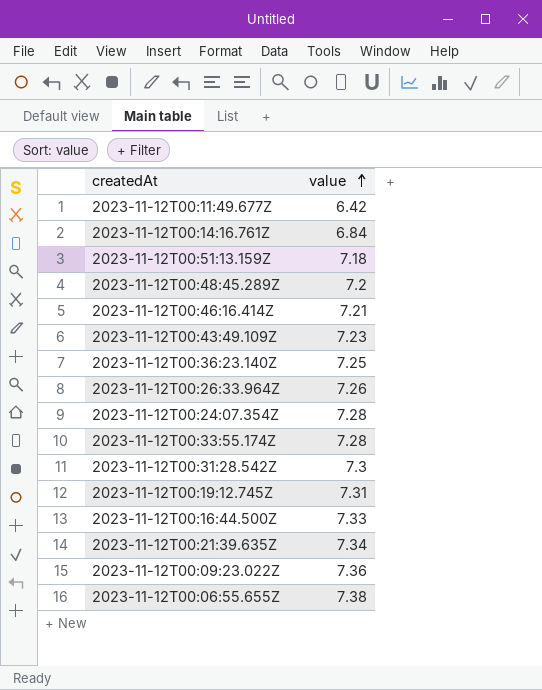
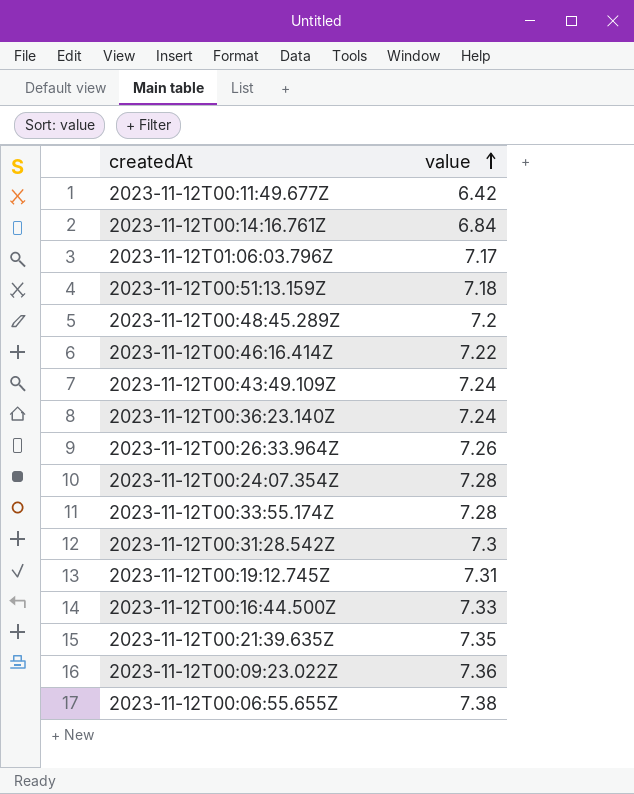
row 2023-11-12T01:06:03.796Z: none -> 7.17
2023-11-12T00:46:16.414Z | value: 7.21 -> 7.22
2023-11-12T00:43:49.109Z | value: 7.23 -> 7.24
2023-11-12T00:36:23.140Z | value: 7.25 -> 7.24
2023-11-12T00:21:39.635Z | value: 7.34 -> 7.35

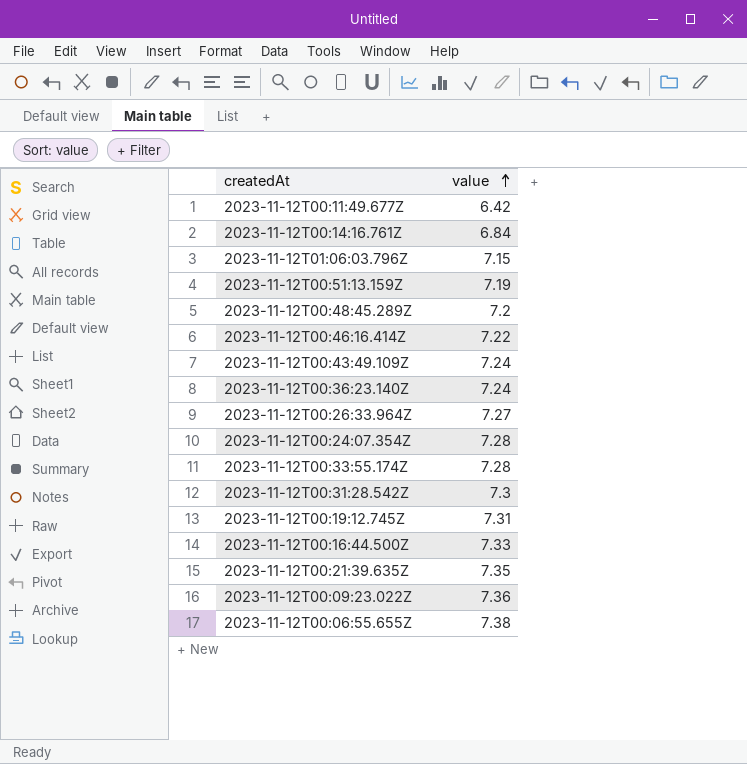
2023-11-12T01:06:03.796Z | value: 7.17 -> 7.15
2023-11-12T00:51:13.159Z | value: 7.18 -> 7.19
2023-11-12T00:26:33.964Z | value: 7.26 -> 7.27

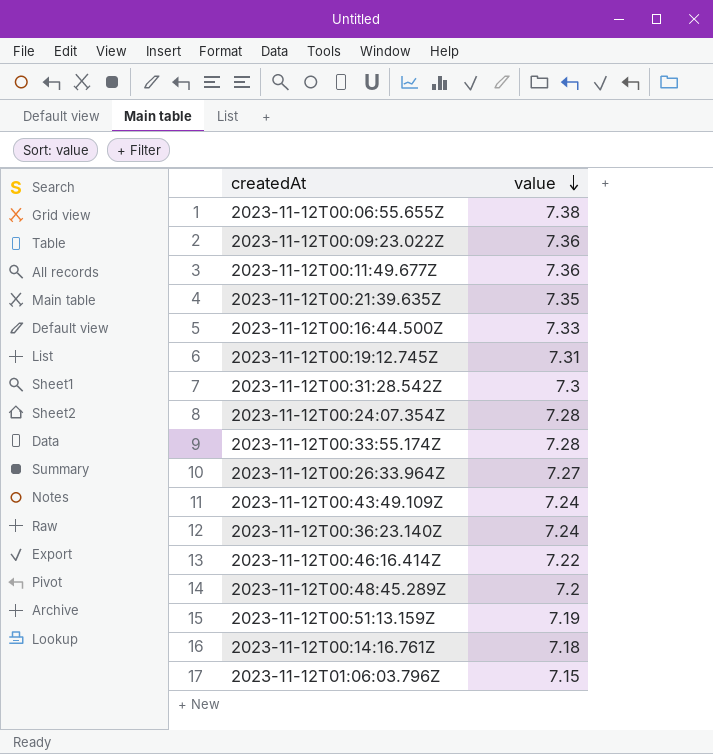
row order: value ascending -> value descending
2023-11-12T00:11:49.677Z | value: 6.42 -> 7.36
2023-11-12T00:14:16.761Z | value: 6.84 -> 7.18

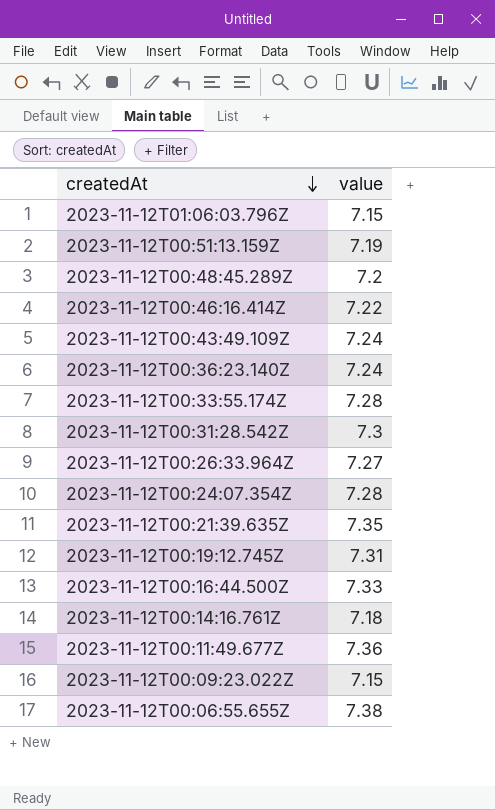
row order: value descending -> createdAt descending
2023-11-12T00:09:23.022Z | value: 7.36 -> 7.15

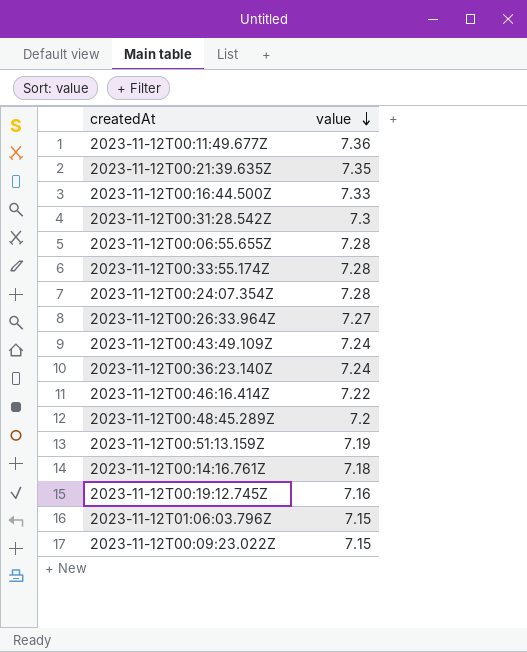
row order: createdAt descending -> value descending
2023-11-12T00:06:55.655Z | value: 7.38 -> 7.28
2023-11-12T00:19:12.745Z | value: 7.31 -> 7.16

